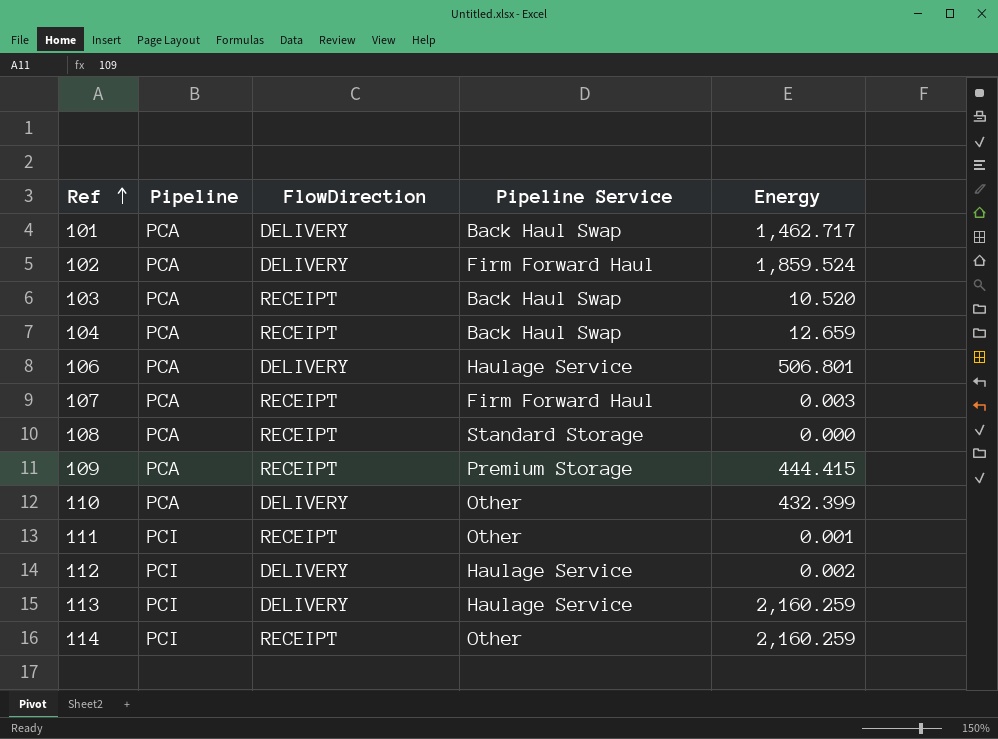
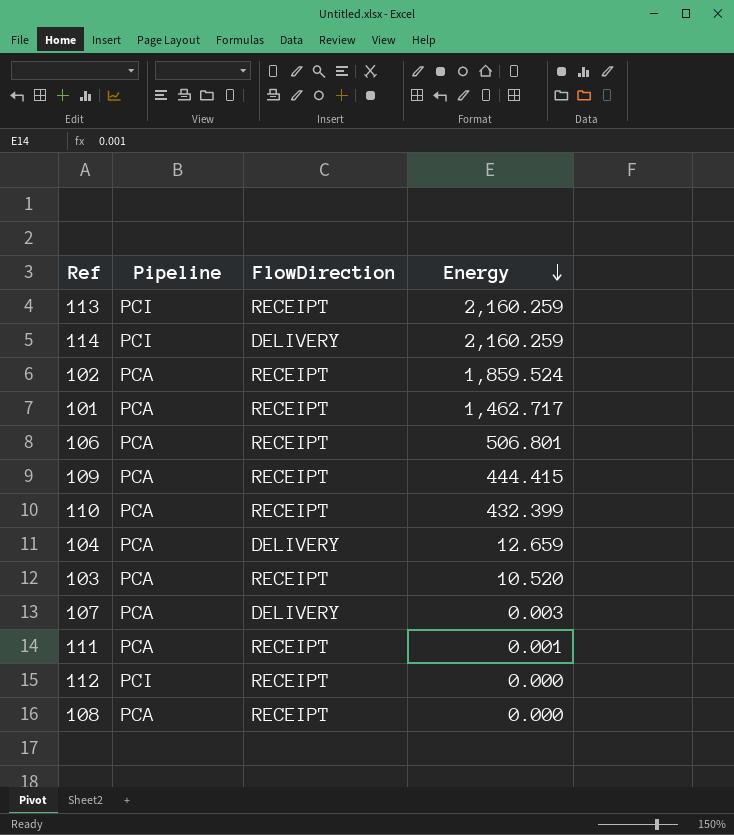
row order: Ref ascending -> Energy descending
column Pipeline Service | position: 4 -> none
113 | FlowDirection: DELIVERY -> RECEIPT
114 | FlowDirection: RECEIPT -> DELIVERY
102 | FlowDirection: DELIVERY -> RECEIPT
101 | FlowDirection: DELIVERY -> RECEIPT
106 | FlowDirection: DELIVERY -> RECEIPT
110 | FlowDirection: DELIVERY -> RECEIPT
104 | FlowDirection: RECEIPT -> DELIVERY
107 | FlowDirection: RECEIPT -> DELIVERY
111 | Pipeline: PCI -> PCA
112 | FlowDirection: DELIVERY -> RECEIPT
112 | Energy: 0.002 -> 0.000

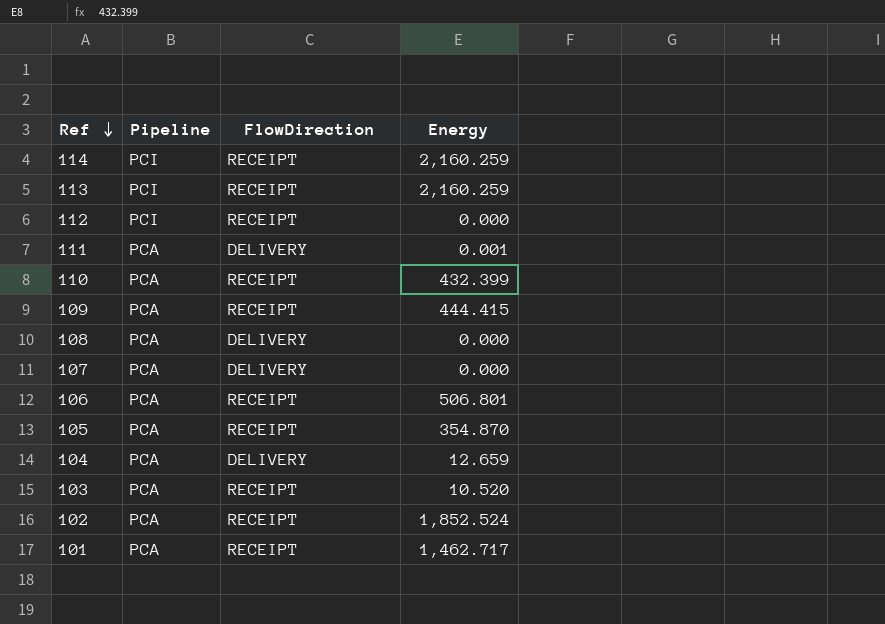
row order: Energy descending -> Ref descending
114 | FlowDirection: DELIVERY -> RECEIPT
111 | FlowDirection: RECEIPT -> DELIVERY
108 | FlowDirection: RECEIPT -> DELIVERY
107 | Energy: 0.003 -> 0.000
row 105: none -> PCA | RECEIPT | 354.870
102 | Energy: 1,859.524 -> 1,852.524

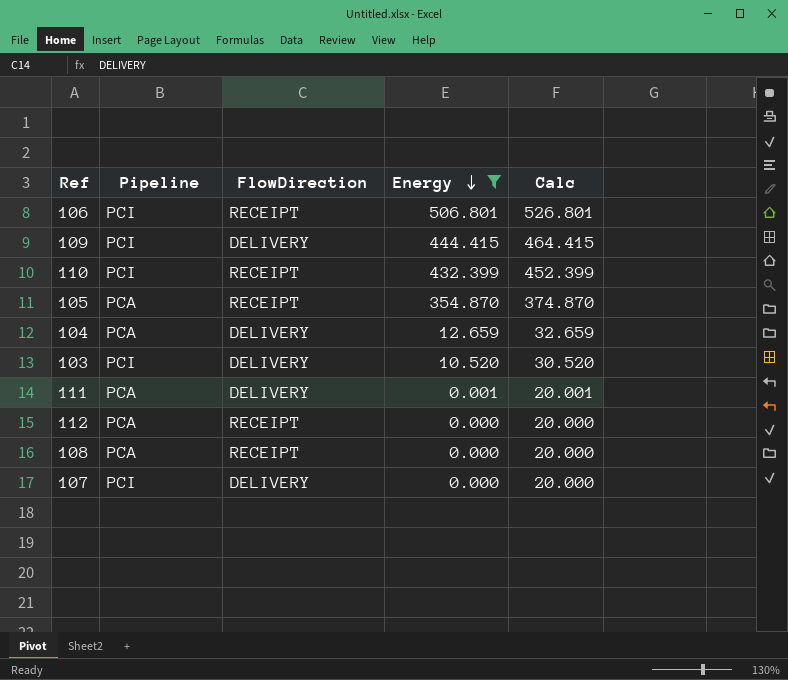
filter: none -> Energy <= 506.801
row order: Ref descending -> Energy descending
column Calc | formula: none -> [Energy] + 20
106 | Pipeline: PCA -> PCI
109 | Pipeline: PCA -> PCI
109 | FlowDirection: RECEIPT -> DELIVERY
110 | Pipeline: PCA -> PCI
103 | Pipeline: PCA -> PCI
103 | FlowDirection: RECEIPT -> DELIVERY
112 | Pipeline: PCI -> PCA
108 | FlowDirection: DELIVERY -> RECEIPT
107 | Pipeline: PCA -> PCI

